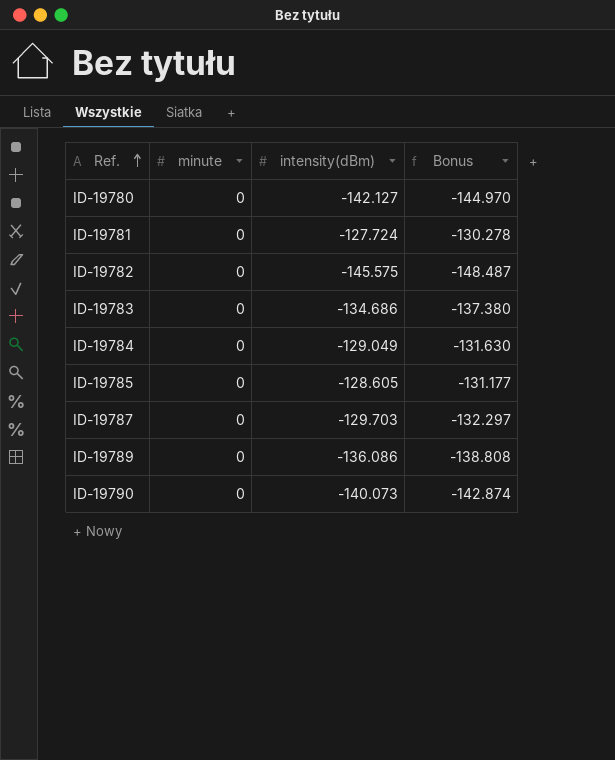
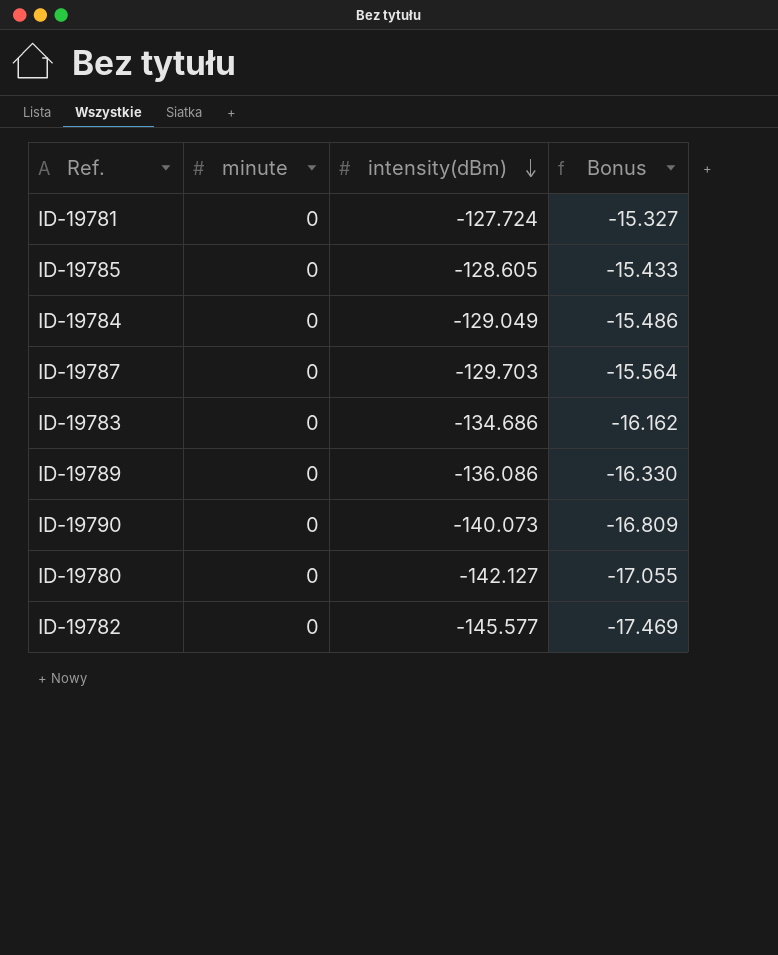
row order: Ref. ascending -> intensity(dBm) descending
column Bonus | formula: [intensity(dBm)] * 1.02 -> [intensity(dBm)] * 0.12
ID-19782 | intensity(dBm): -145.575 -> -145.577

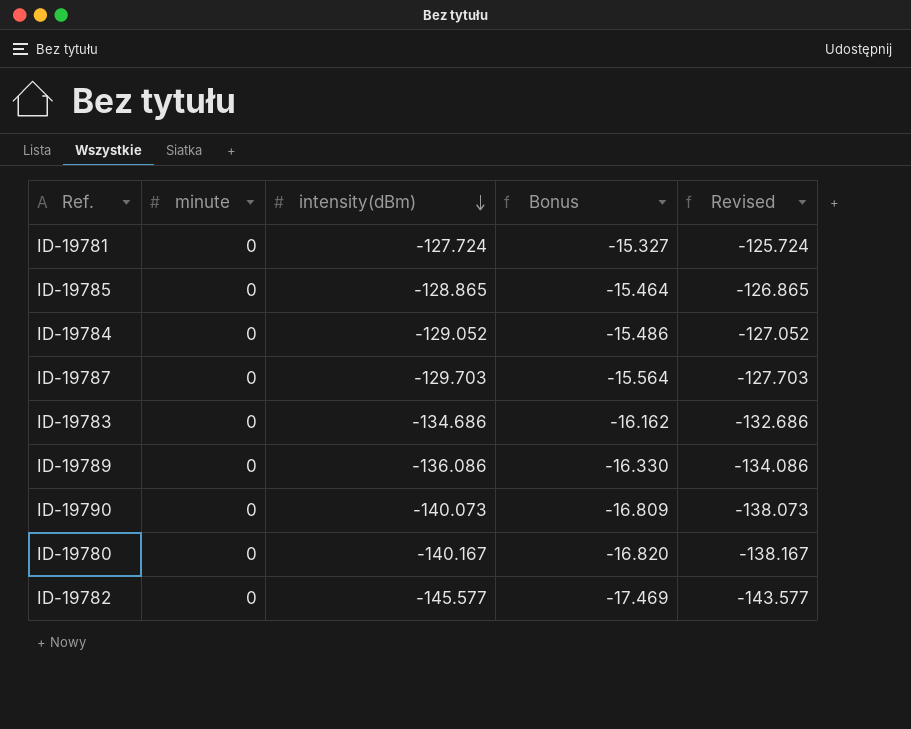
column Revised | formula: none -> [intensity(dBm)] + 2
ID-19785 | intensity(dBm): -128.605 -> -128.865
ID-19785 | Bonus: -15.433 -> -15.464
ID-19784 | intensity(dBm): -129.049 -> -129.052
ID-19780 | intensity(dBm): -142.127 -> -140.167
ID-19780 | Bonus: -17.055 -> -16.820

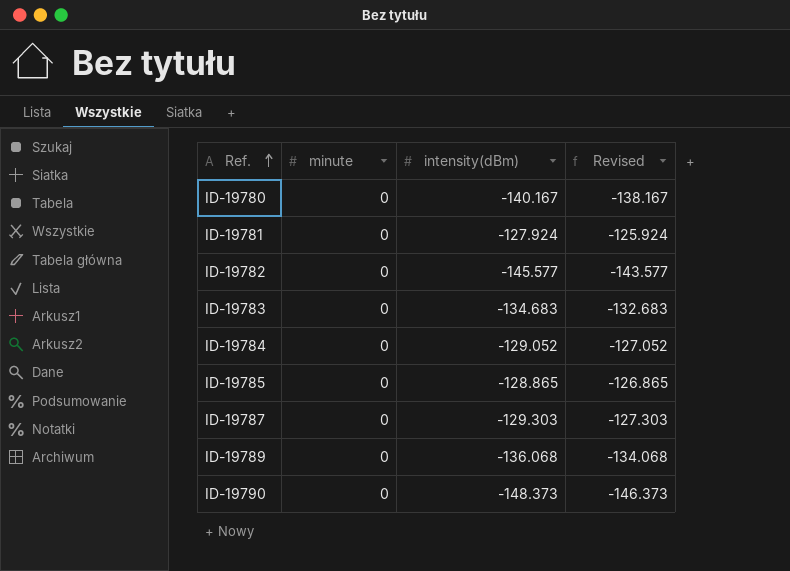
row order: intensity(dBm) descending -> Ref. ascending
column Bonus | formula: [intensity(dBm)] * 0.12 -> none
ID-19781 | intensity(dBm): -127.724 -> -127.924
ID-19781 | Revised: -125.724 -> -125.924
ID-19783 | intensity(dBm): -134.686 -> -134.683
ID-19783 | Revised: -132.686 -> -132.683
ID-19787 | intensity(dBm): -129.703 -> -129.303
ID-19787 | Revised: -127.703 -> -127.303
ID-19789 | intensity(dBm): -136.086 -> -136.068
ID-19789 | Revised: -134.086 -> -134.068
ID-19790 | intensity(dBm): -140.073 -> -148.373
ID-19790 | Revised: -138.073 -> -146.373

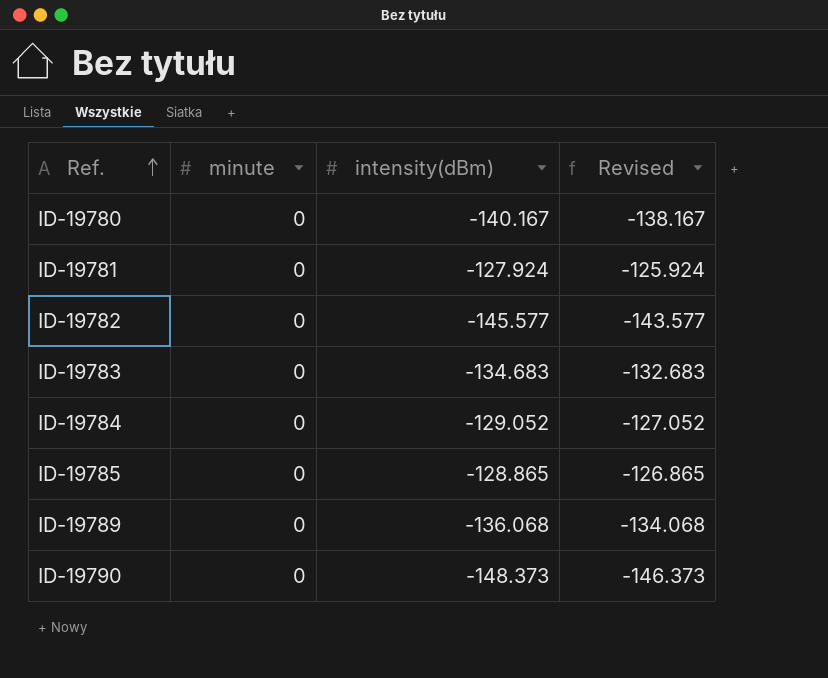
row ID-19787: 0 | -129.303 | -127.303 -> none

